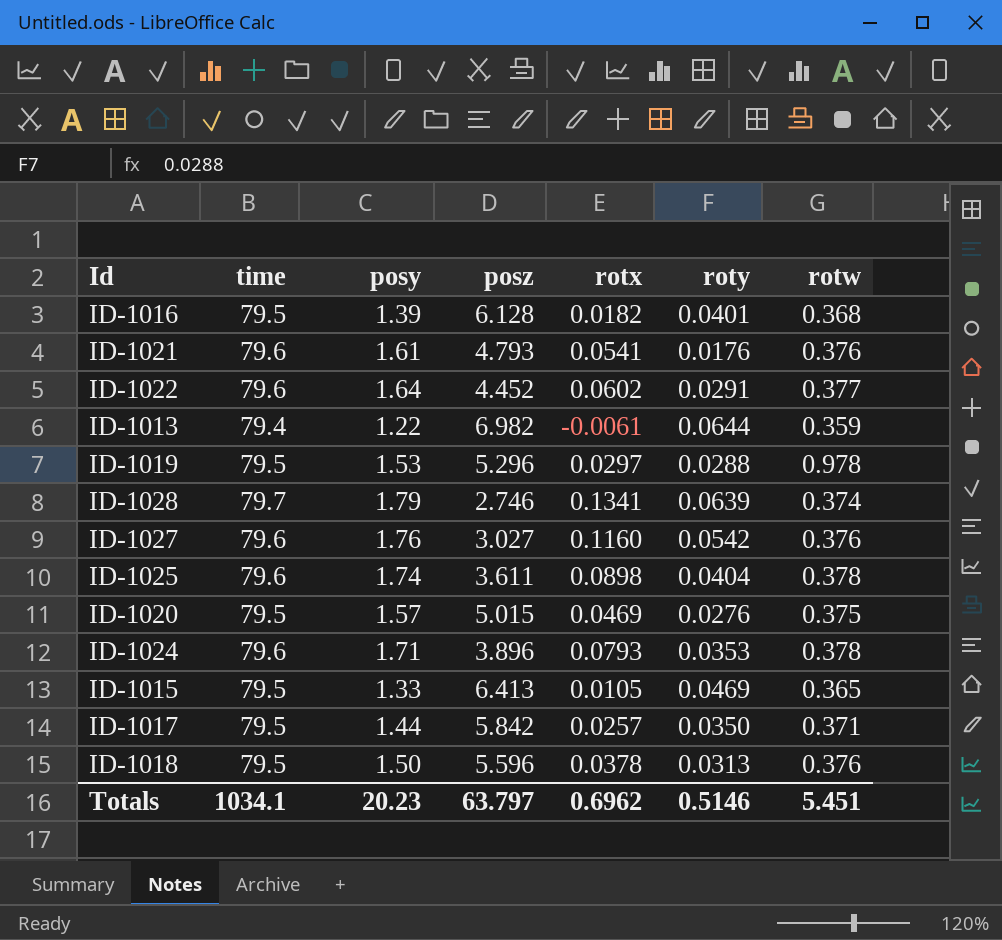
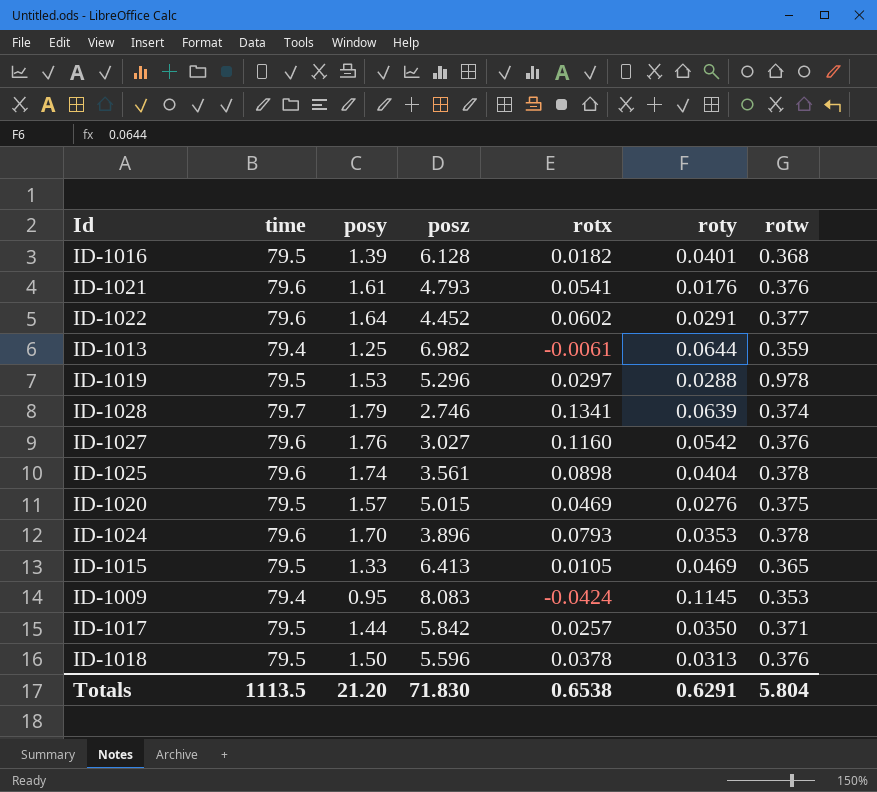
ID-1013 | posy: 1.22 -> 1.25
ID-1025 | posz: 3.611 -> 3.561
ID-1024 | posy: 1.71 -> 1.70
row ID-1009: none -> 79.4 | 0.95 | 8.083 | -0.0424 | 0.1145 | 0.353
Totals | time: 1034.1 -> 1113.5
Totals | posy: 20.23 -> 21.20
Totals | posz: 63.797 -> 71.830
Totals | rotx: 0.6962 -> 0.6538
Totals | roty: 0.5146 -> 0.6291
Totals | rotw: 5.451 -> 5.804

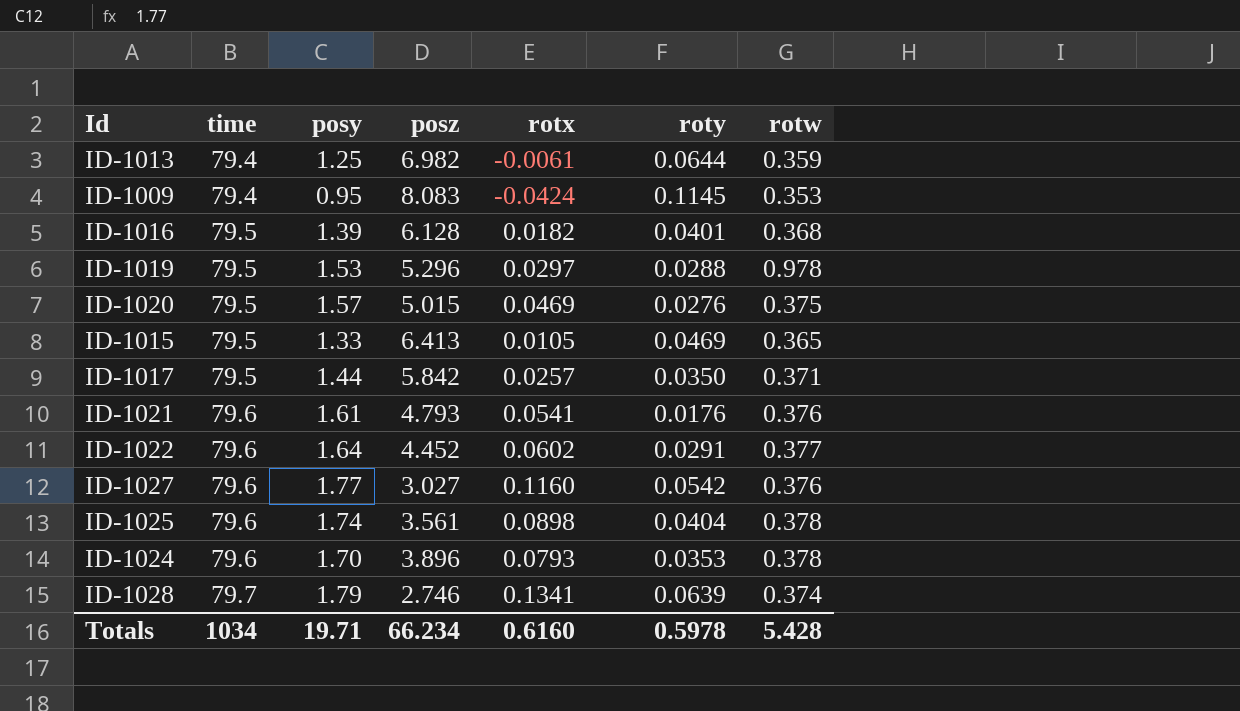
row order: none -> time ascending
row ID-1018: 79.5 | 1.50 | 5.596 | 0.0378 | 0.0313 | 0.376 -> none
ID-1027 | posy: 1.76 -> 1.77
Totals | time: 1113.5 -> 1034
Totals | posy: 21.20 -> 19.71
Totals | posz: 71.830 -> 66.234
Totals | rotx: 0.6538 -> 0.6160
Totals | roty: 0.6291 -> 0.5978
Totals | rotw: 5.804 -> 5.428

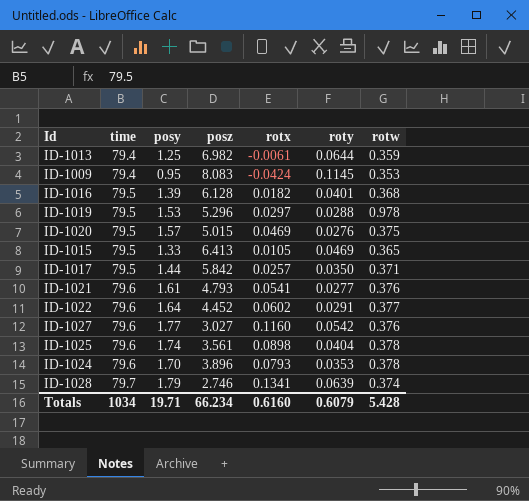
ID-1021 | roty: 0.0176 -> 0.0277
Totals | roty: 0.5978 -> 0.6079

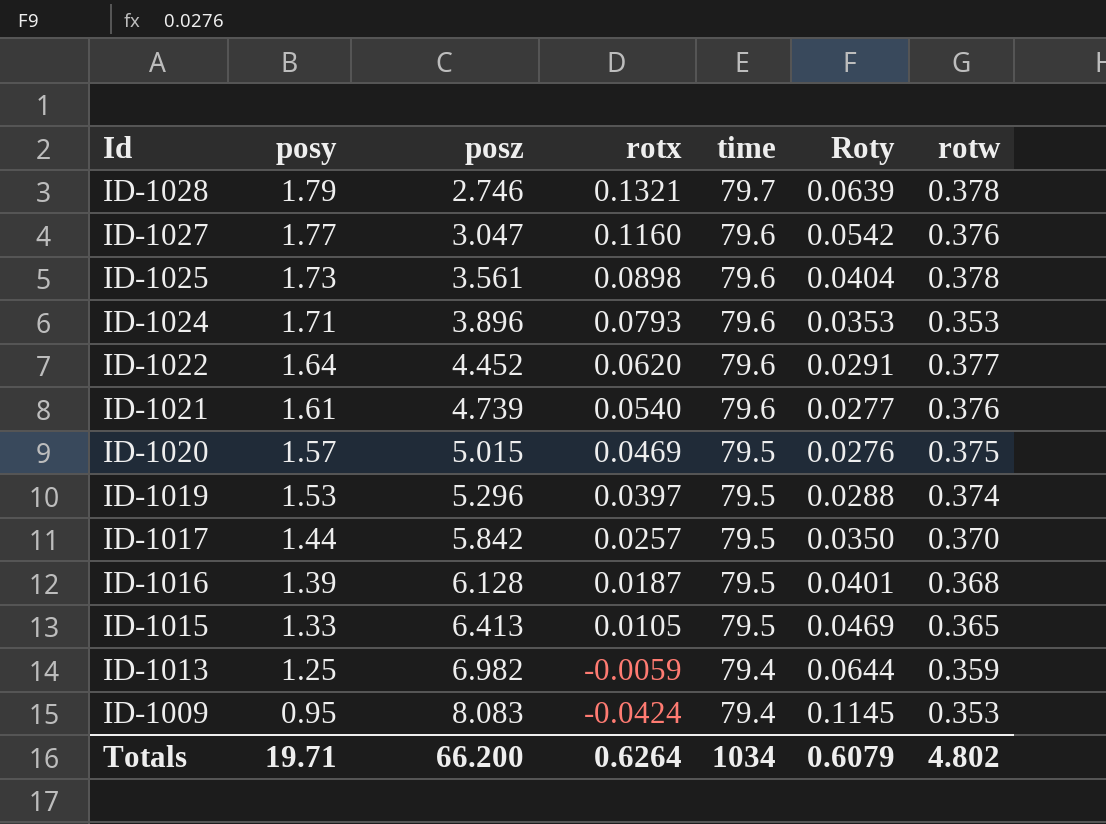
row order: time ascending -> Id descending
column time | position: 2 -> 5
column name: roty -> Roty
ID-1028 | rotx: 0.1341 -> 0.1321
ID-1028 | rotw: 0.374 -> 0.378
ID-1027 | posz: 3.027 -> 3.047
ID-1025 | posy: 1.74 -> 1.73
ID-1024 | posy: 1.70 -> 1.71
ID-1024 | rotw: 0.378 -> 0.353
ID-1022 | rotx: 0.0602 -> 0.0620
ID-1021 | posz: 4.793 -> 4.739
ID-1021 | rotx: 0.0541 -> 0.0540
ID-1019 | rotx: 0.0297 -> 0.0397
ID-1019 | rotw: 0.978 -> 0.374
ID-1017 | rotw: 0.371 -> 0.370
ID-1016 | rotx: 0.0182 -> 0.0187
ID-1013 | rotx: -0.0061 -> -0.0059
Totals | posz: 66.234 -> 66.200
Totals | rotx: 0.6160 -> 0.6264
Totals | rotw: 5.428 -> 4.802

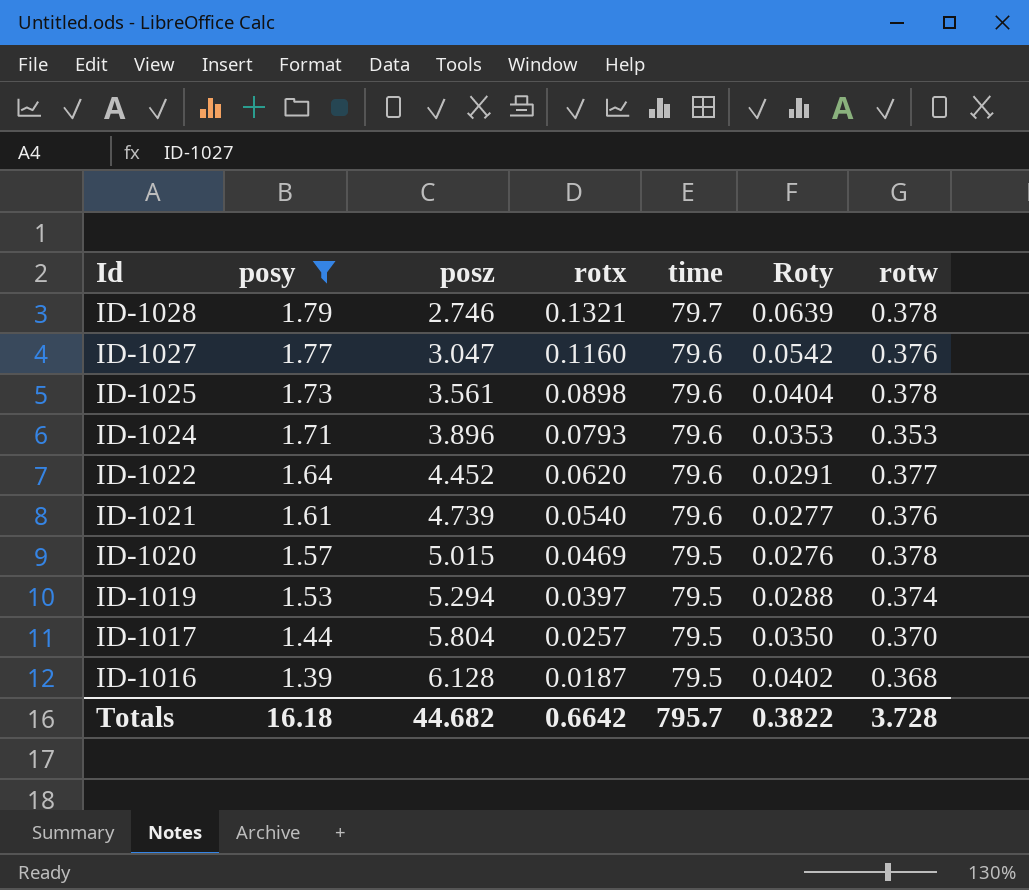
filter: none -> posy >= 1.39
ID-1020 | rotw: 0.375 -> 0.378
ID-1019 | posz: 5.296 -> 5.294
ID-1017 | posz: 5.842 -> 5.804
ID-1016 | Roty: 0.0401 -> 0.0402
Totals | posy: 19.71 -> 16.18
Totals | posz: 66.200 -> 44.682
Totals | rotx: 0.6264 -> 0.6642
Totals | time: 1034 -> 795.7
Totals | Roty: 0.6079 -> 0.3822
Totals | rotw: 4.802 -> 3.728

